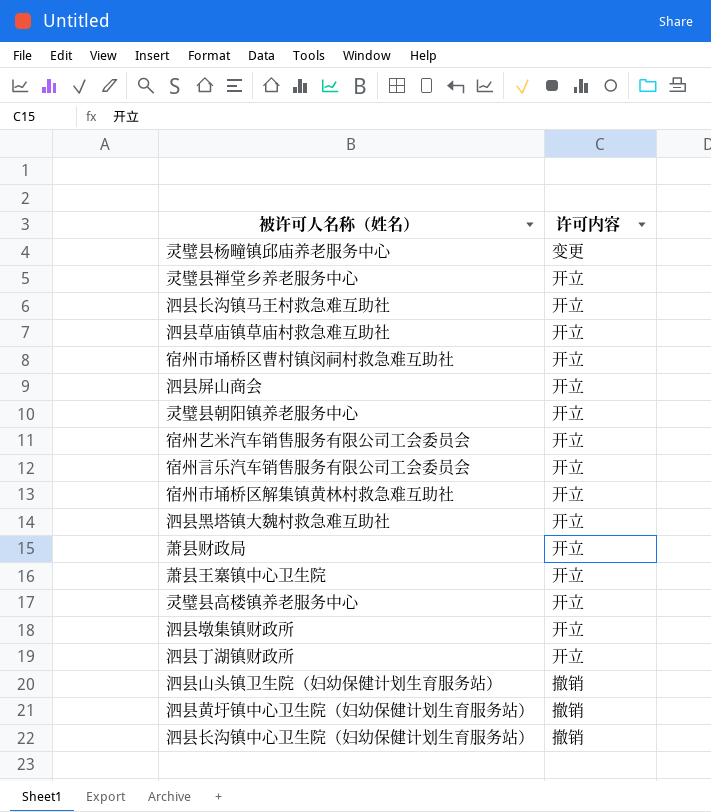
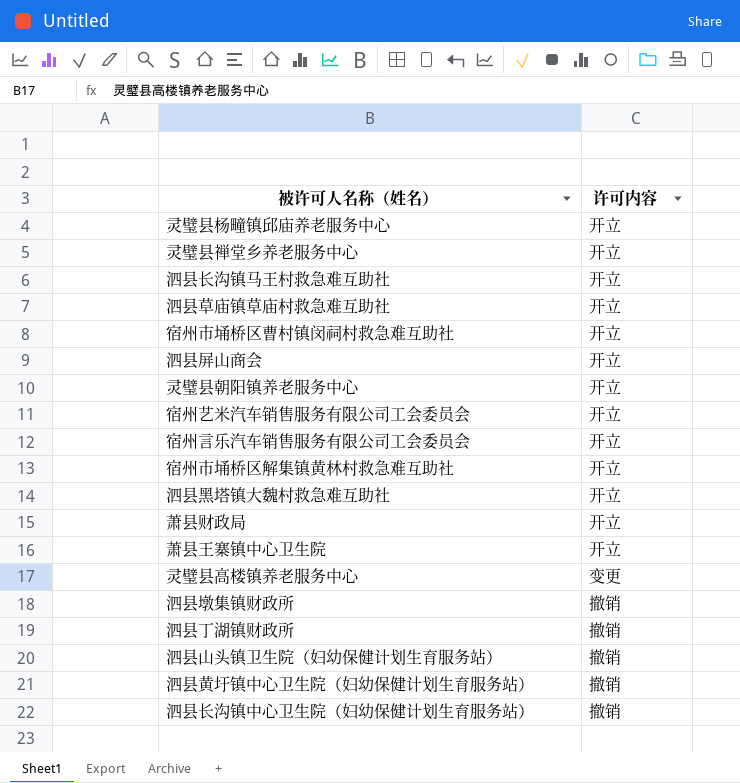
灵璧县杨疃镇邱庙养老服务中心 | 许可内容: 变更 -> 开立
灵璧县高楼镇养老服务中心 | 许可内容: 开立 -> 变更
泗县墩集镇财政所 | 许可内容: 开立 -> 撤销
泗县丁湖镇财政所 | 许可内容: 开立 -> 撤销

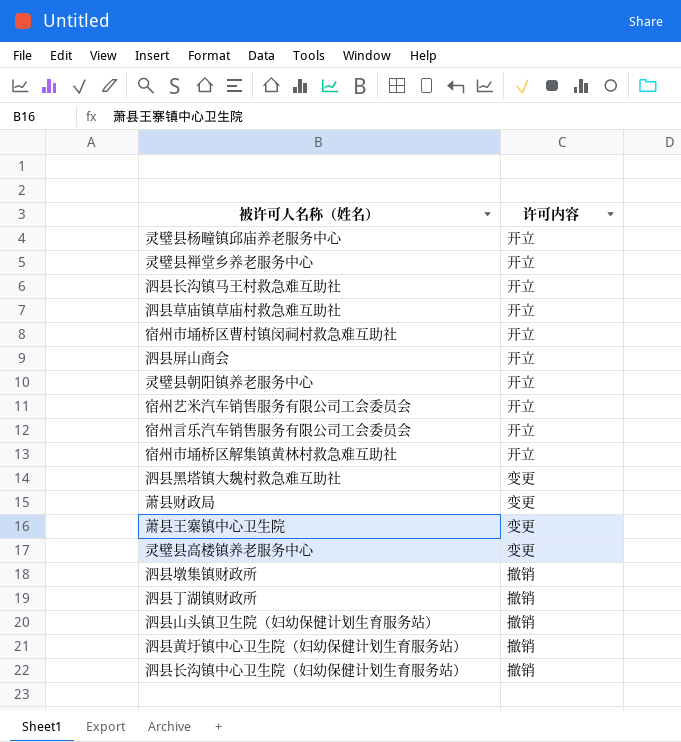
泗县黑塔镇大魏村救急难互助社 | 许可内容: 开立 -> 变更
萧县财政局 | 许可内容: 开立 -> 变更
萧县王寨镇中心卫生院 | 许可内容: 开立 -> 变更

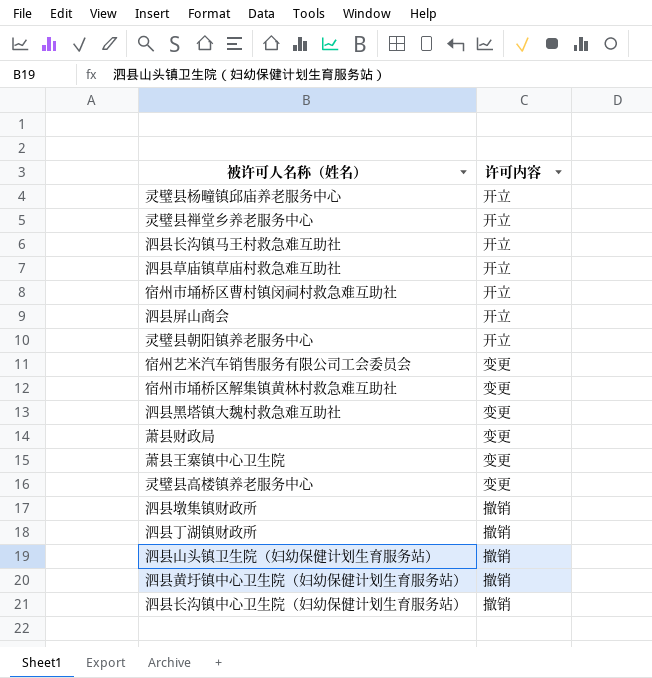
row 宿州言乐汽车销售服务有限公司工会委员会: 开立 -> none
宿州艺米汽车销售服务有限公司工会委员会 | 许可内容: 开立 -> 变更
宿州市埇桥区解集镇黄林村救急难互助社 | 许可内容: 开立 -> 变更

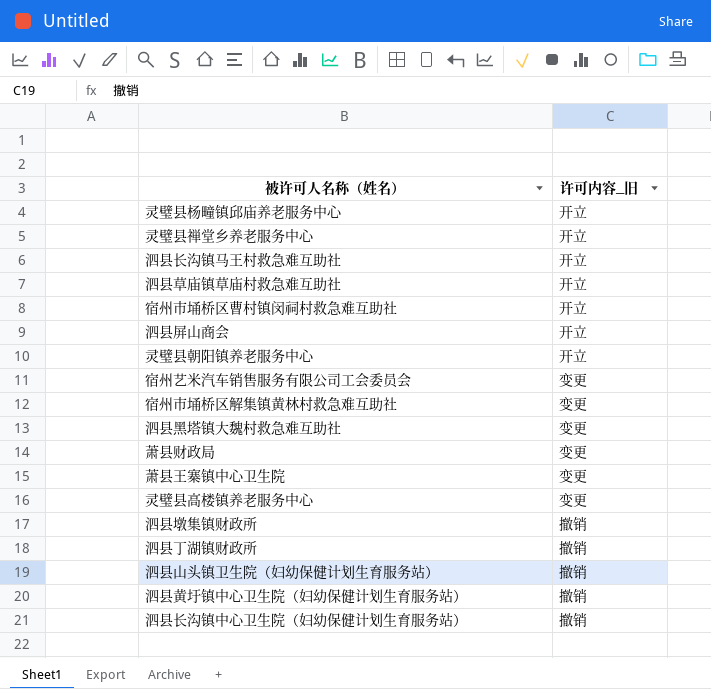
column name: 许可内容 -> 许可内容_旧

